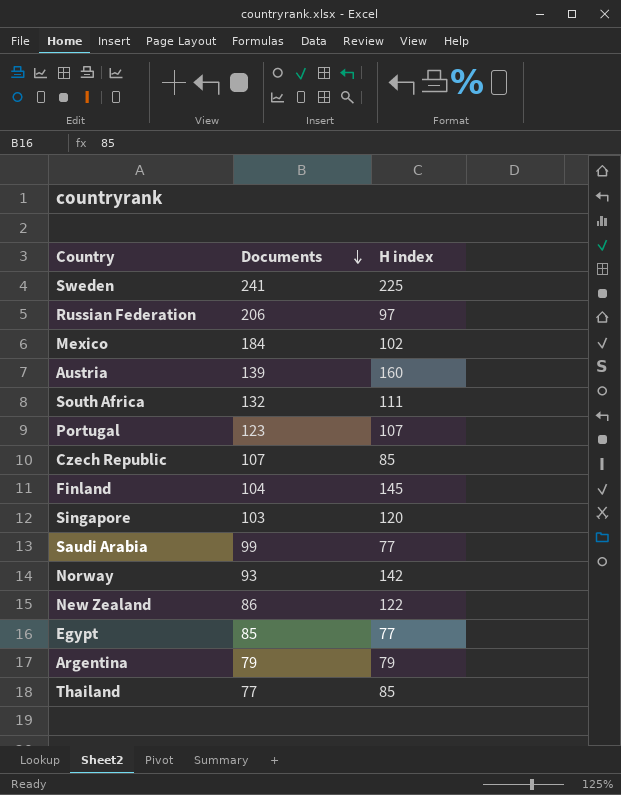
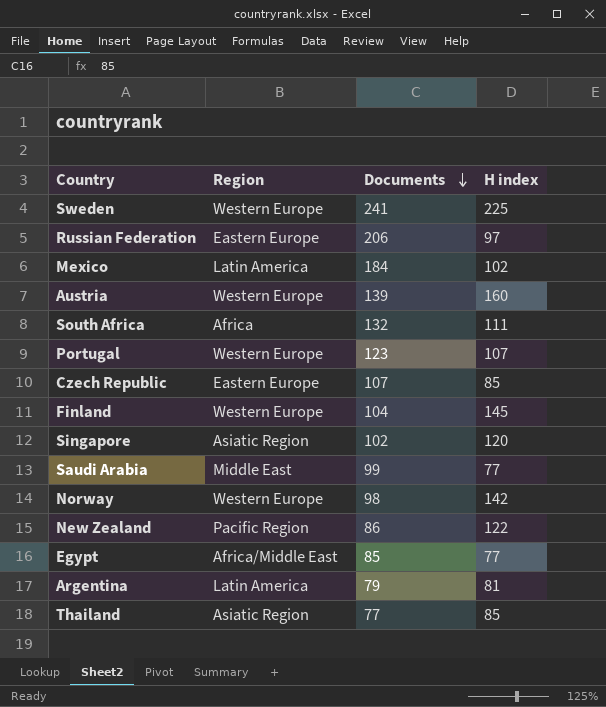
column Region | position: none -> 2
Singapore | Documents: 103 -> 102
Norway | Documents: 93 -> 98
Argentina | H index: 79 -> 81

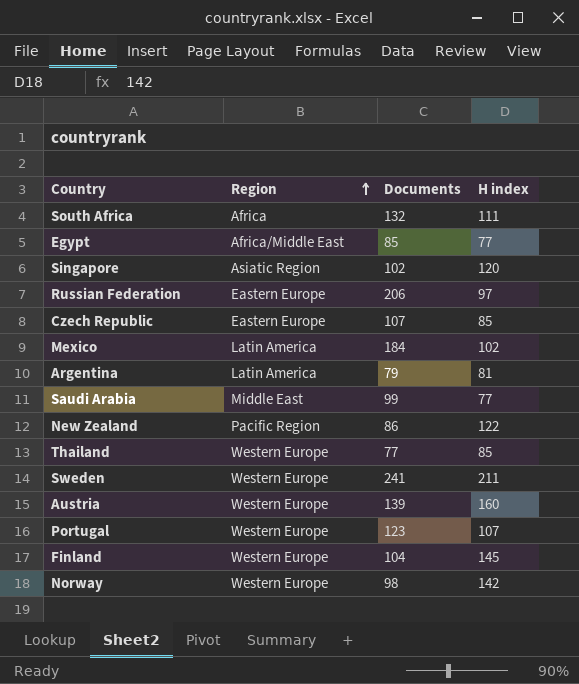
row order: Documents descending -> Region ascending
Thailand | Region: Asiatic Region -> Western Europe
Sweden | H index: 225 -> 211

